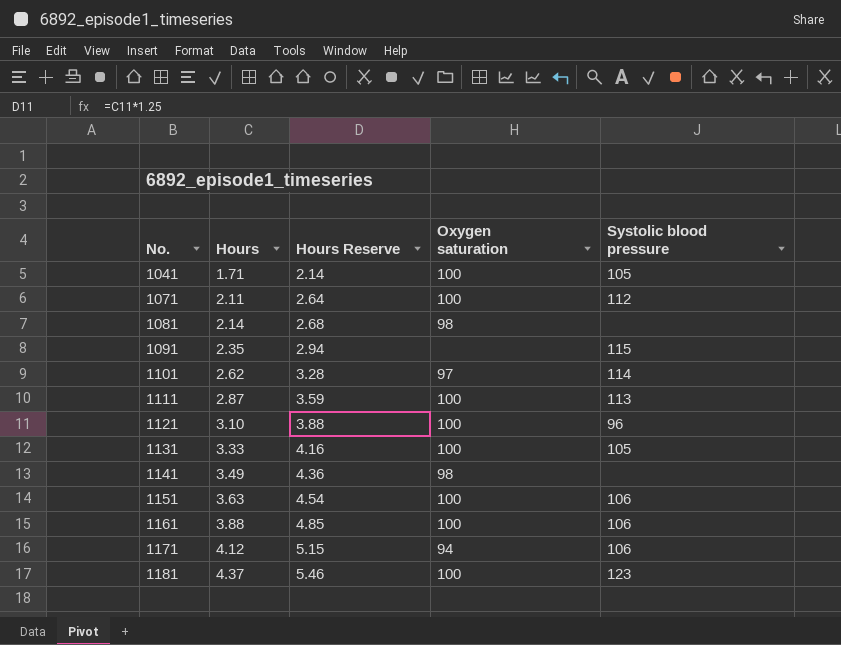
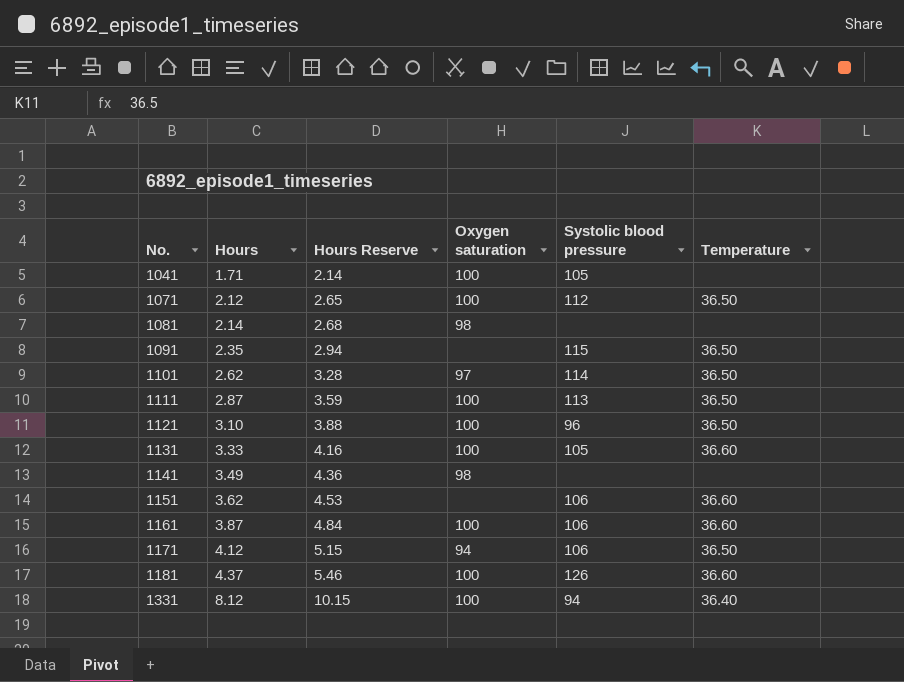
column Temperature | position: none -> 6
1071 | Hours: 2.11 -> 2.12
1071 | Hours Reserve: 2.64 -> 2.65
1151 | Hours: 3.63 -> 3.62
1151 | Hours Reserve: 4.54 -> 4.53
1151 | Oxygen saturation: 100 -> none
1161 | Hours: 3.88 -> 3.87
1161 | Hours Reserve: 4.85 -> 4.84
1181 | Systolic blood pressure: 123 -> 126
row 1331: none -> 8.12 | 10.15 | 100 | 94 | 36.40

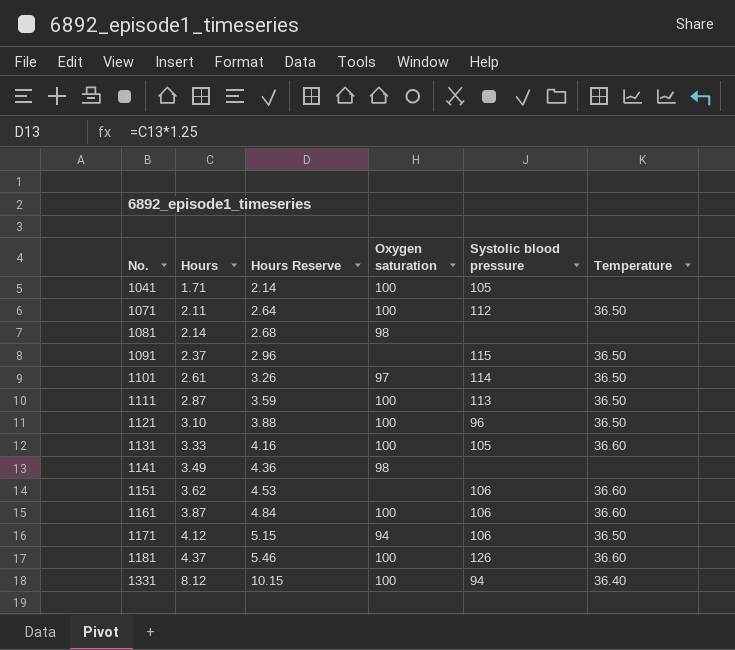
1071 | Hours: 2.12 -> 2.11
1071 | Hours Reserve: 2.65 -> 2.64
1091 | Hours: 2.35 -> 2.37
1091 | Hours Reserve: 2.94 -> 2.96
1101 | Hours: 2.62 -> 2.61
1101 | Hours Reserve: 3.28 -> 3.26

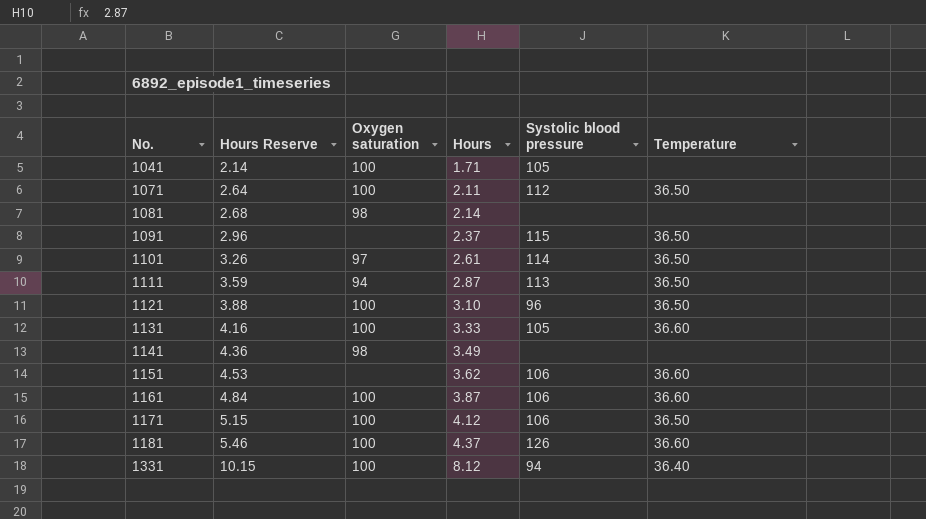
column Hours | position: 2 -> 4
1111 | Oxygen saturation: 100 -> 94
1171 | Oxygen saturation: 94 -> 100

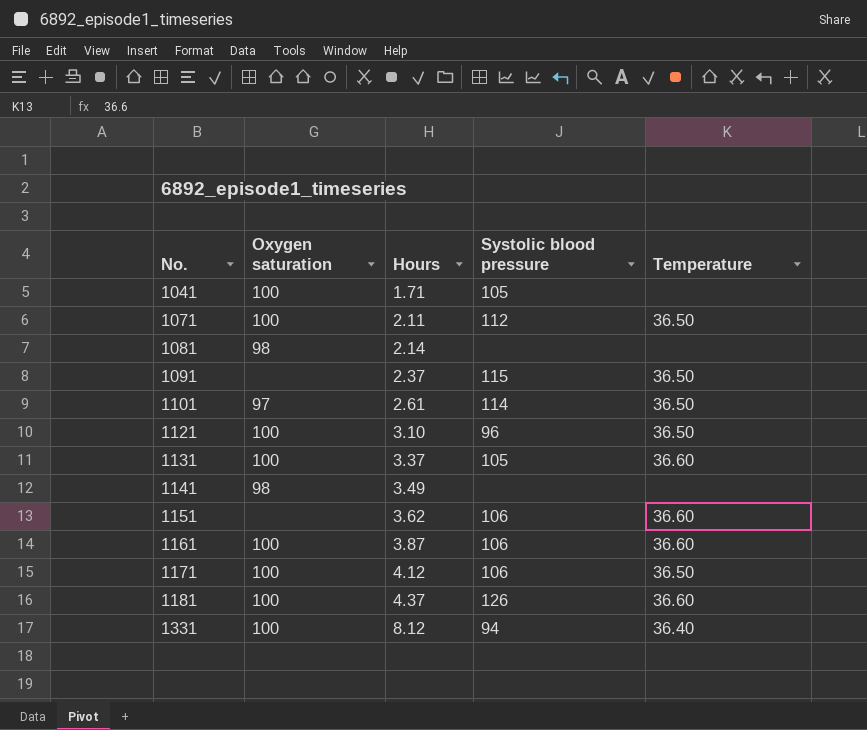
column Hours Reserve | formula: [Hours] * 1.25 -> none
row 1111: 3.59 | 94 | 2.87 | 113 | 36.50 -> none
1131 | Hours: 3.33 -> 3.37

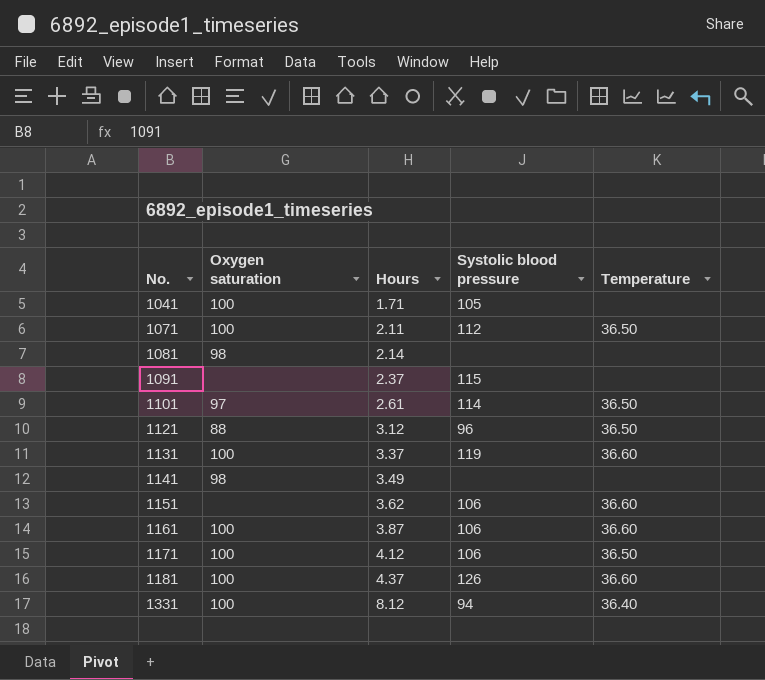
1091 | Temperature: 36.50 -> none
1121 | Oxygen saturation: 100 -> 88
1121 | Hours: 3.10 -> 3.12
1131 | Systolic blood pressure: 105 -> 119

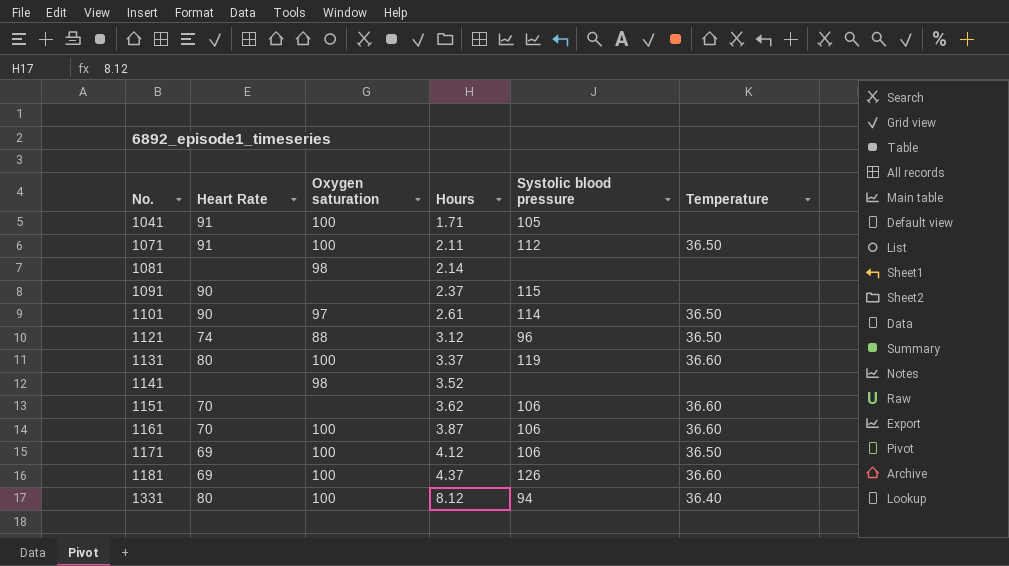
column Heart Rate | position: none -> 2
1141 | Hours: 3.49 -> 3.52

